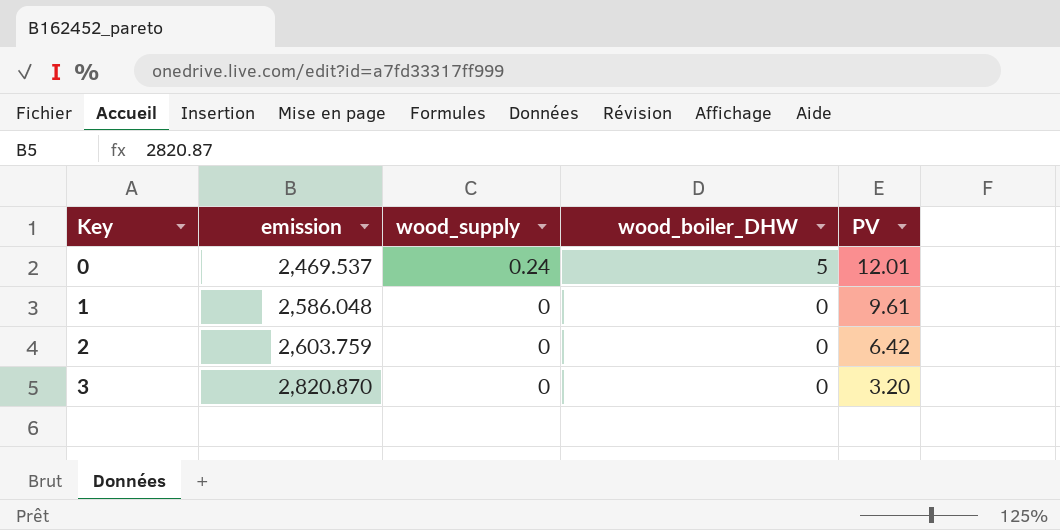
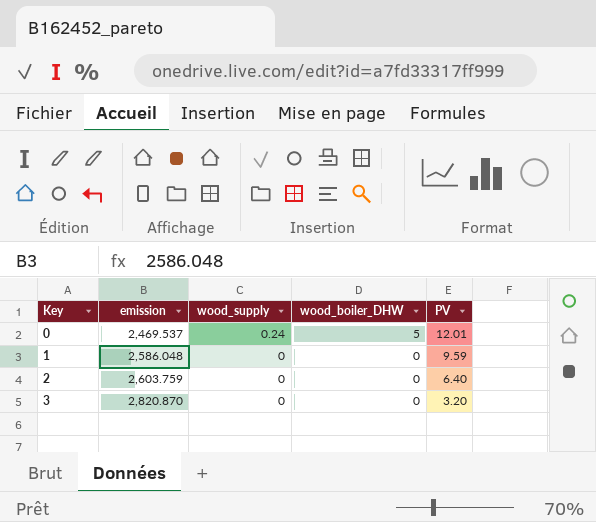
1 | PV: 9.61 -> 9.59
2 | PV: 6.42 -> 6.40

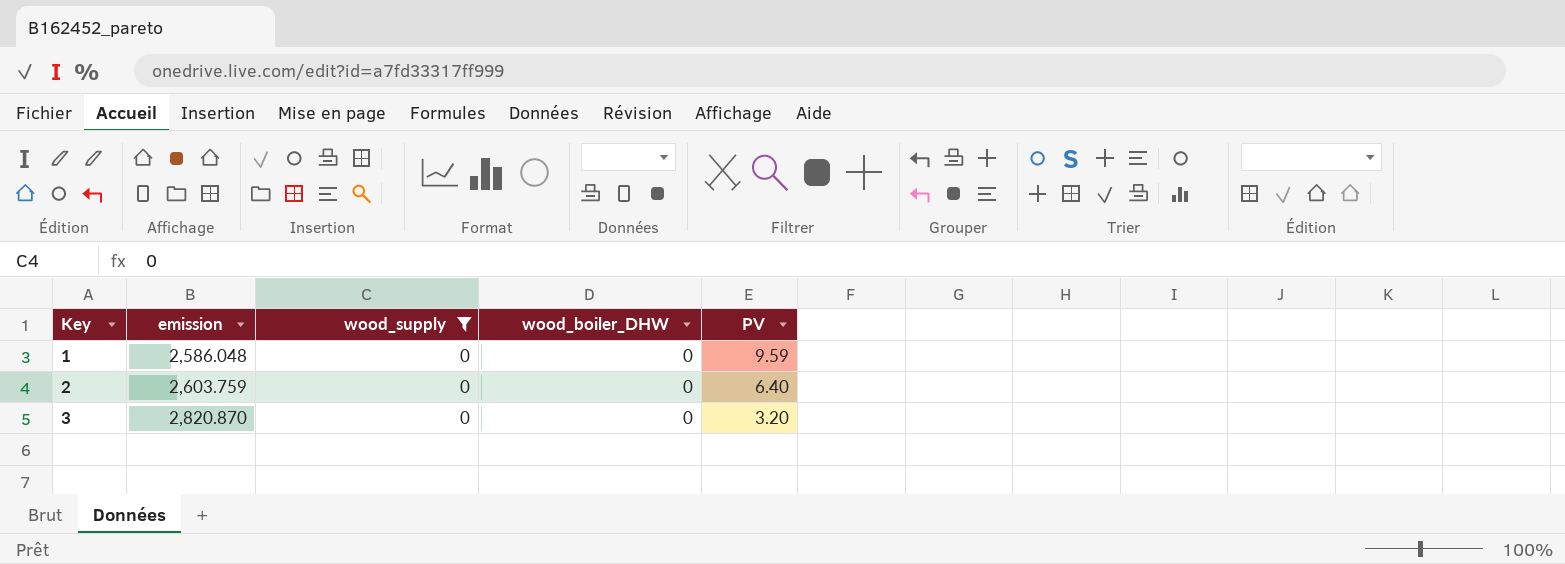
filter: none -> wood_supply = 0

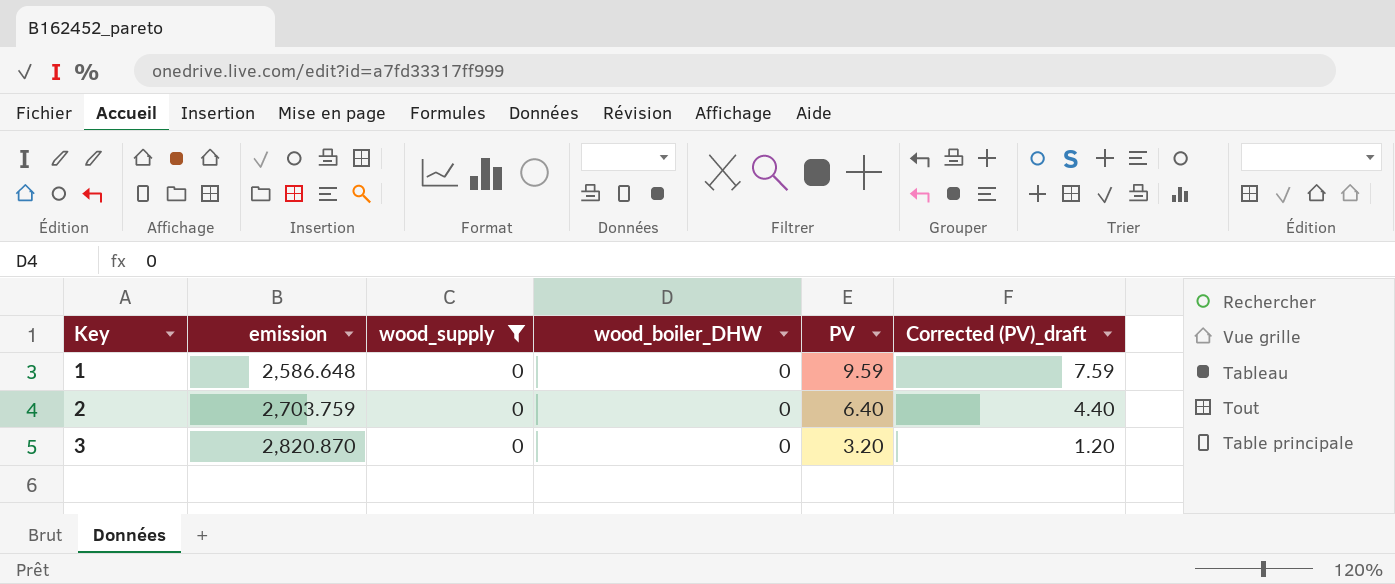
column Corrected (PV)_draft | formula: none -> [PV] - 2
1 | emission: 2,586.048 -> 2,586.648
2 | emission: 2,603.759 -> 2,703.759

